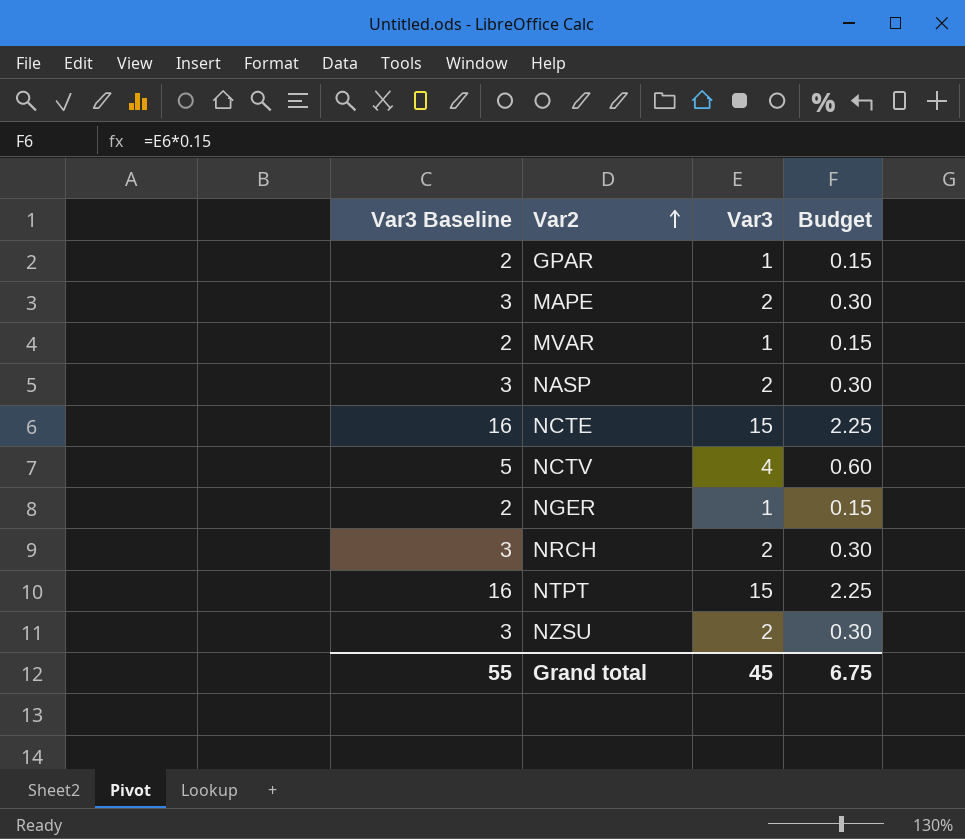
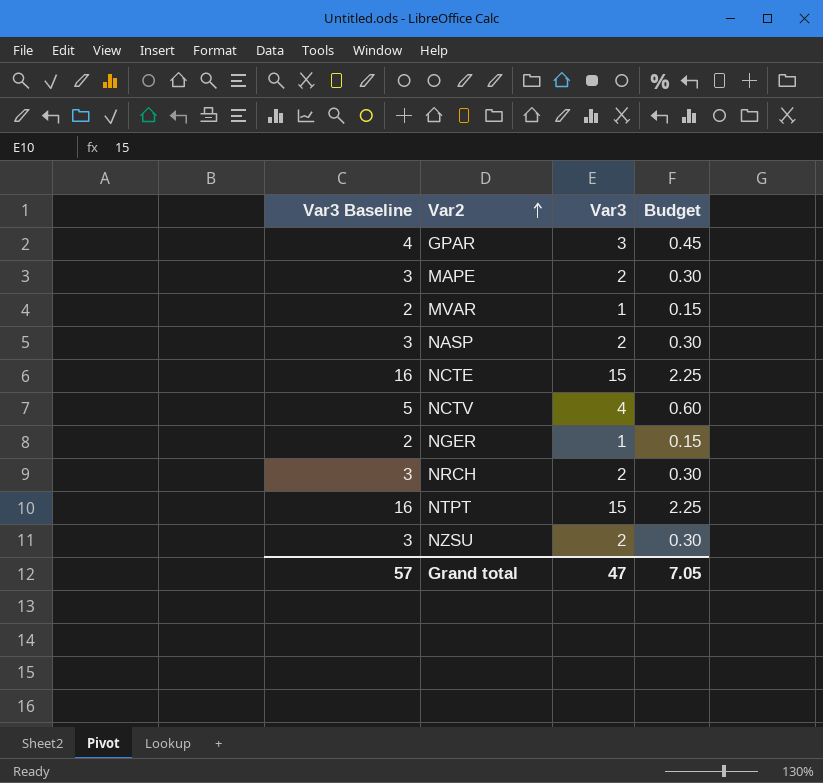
GPAR | Var3 Baseline: 2 -> 4
GPAR | Var3: 1 -> 3
GPAR | Budget: 0.15 -> 0.45
Grand total | Var3 Baseline: 55 -> 57
Grand total | Var3: 45 -> 47
Grand total | Budget: 6.75 -> 7.05

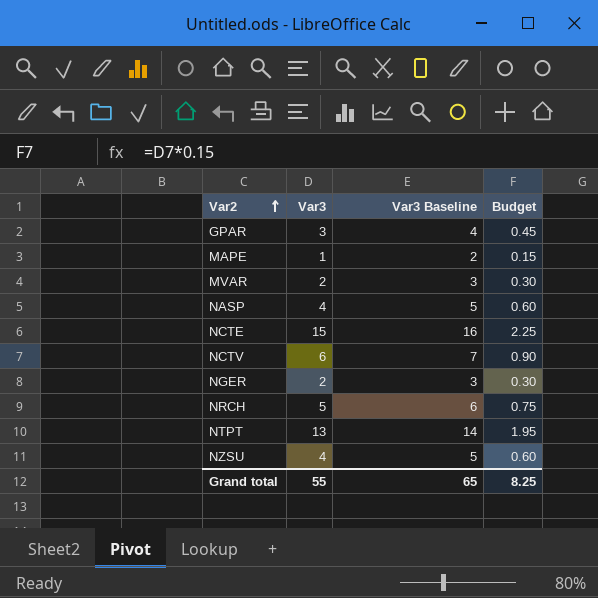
column Var3 Baseline | position: 1 -> 3
MAPE | Var3: 2 -> 1
MAPE | Var3 Baseline: 3 -> 2
MAPE | Budget: 0.30 -> 0.15
MVAR | Var3: 1 -> 2
MVAR | Var3 Baseline: 2 -> 3
MVAR | Budget: 0.15 -> 0.30
NASP | Var3: 2 -> 4
NASP | Var3 Baseline: 3 -> 5
NASP | Budget: 0.30 -> 0.60
NCTV | Var3: 4 -> 6
NCTV | Var3 Baseline: 5 -> 7
NCTV | Budget: 0.60 -> 0.90
NGER | Var3: 1 -> 2
NGER | Var3 Baseline: 2 -> 3
NGER | Budget: 0.15 -> 0.30
NRCH | Var3: 2 -> 5
NRCH | Var3 Baseline: 3 -> 6
NRCH | Budget: 0.30 -> 0.75
NTPT | Var3: 15 -> 13
NTPT | Var3 Baseline: 16 -> 14
NTPT | Budget: 2.25 -> 1.95
NZSU | Var3: 2 -> 4
NZSU | Var3 Baseline: 3 -> 5
NZSU | Budget: 0.30 -> 0.60
Grand total | Var3: 47 -> 55
Grand total | Var3 Baseline: 57 -> 65
Grand total | Budget: 7.05 -> 8.25

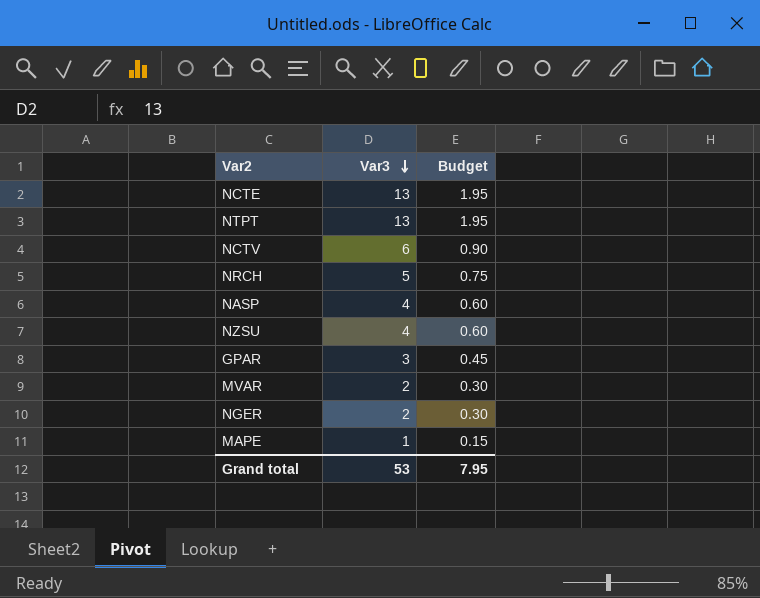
row order: Var2 ascending -> Var3 descending
column Var3 Baseline | formula: [Var3] + 1 -> none
NCTE | Var3: 15 -> 13
NCTE | Budget: 2.25 -> 1.95
Grand total | Var3: 55 -> 53
Grand total | Budget: 8.25 -> 7.95

